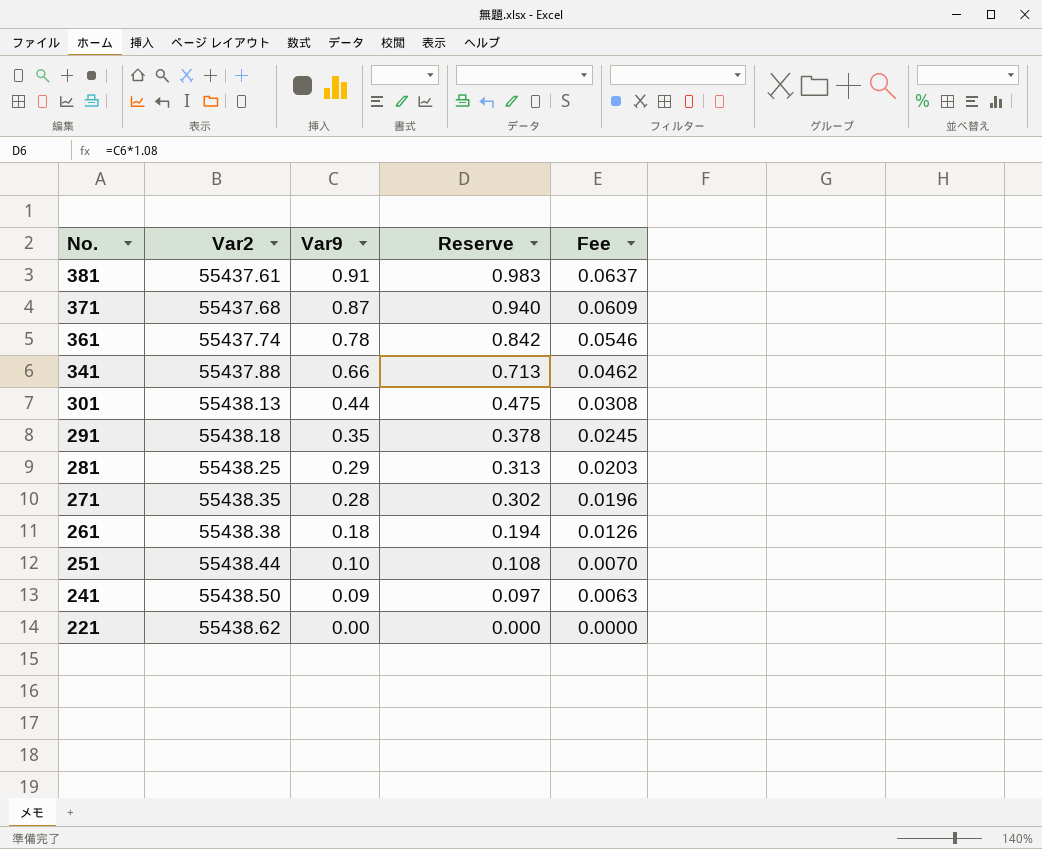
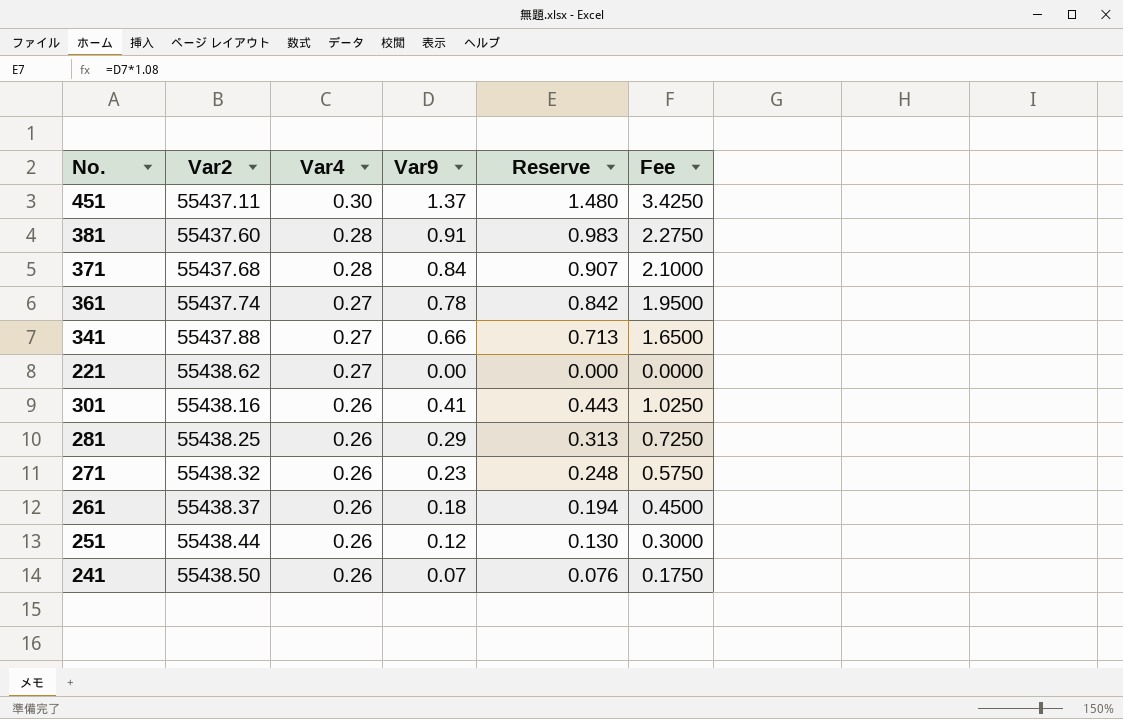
row order: No. descending -> Var4 descending
column Var4 | position: none -> 3
column Fee | formula: [Var9] * 0.07 -> [Var9] * 2.5
row 291: 55438.18 | 0.35 | 0.378 | 0.0245 -> none
row 451: none -> 55437.11 | 0.30 | 1.37 | 1.480 | 3.4250
381 | Var2: 55437.61 -> 55437.60
371 | Var9: 0.87 -> 0.84
371 | Reserve: 0.940 -> 0.907
301 | Var2: 55438.13 -> 55438.16
301 | Var9: 0.44 -> 0.41
301 | Reserve: 0.475 -> 0.443
271 | Var2: 55438.35 -> 55438.32
271 | Var9: 0.28 -> 0.23
271 | Reserve: 0.302 -> 0.248
261 | Var2: 55438.38 -> 55438.37
251 | Var9: 0.10 -> 0.12
251 | Reserve: 0.108 -> 0.130
241 | Var9: 0.09 -> 0.07
241 | Reserve: 0.097 -> 0.076

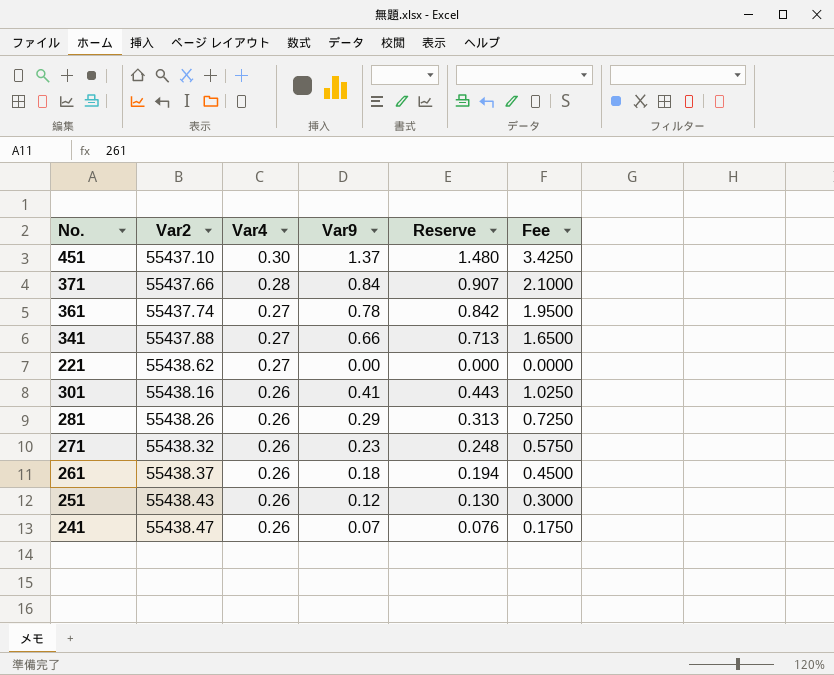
row 381: 55437.60 | 0.28 | 0.91 | 0.983 | 2.2750 -> none
451 | Var2: 55437.11 -> 55437.10
371 | Var2: 55437.68 -> 55437.66
281 | Var2: 55438.25 -> 55438.26
251 | Var2: 55438.44 -> 55438.43
241 | Var2: 55438.50 -> 55438.47

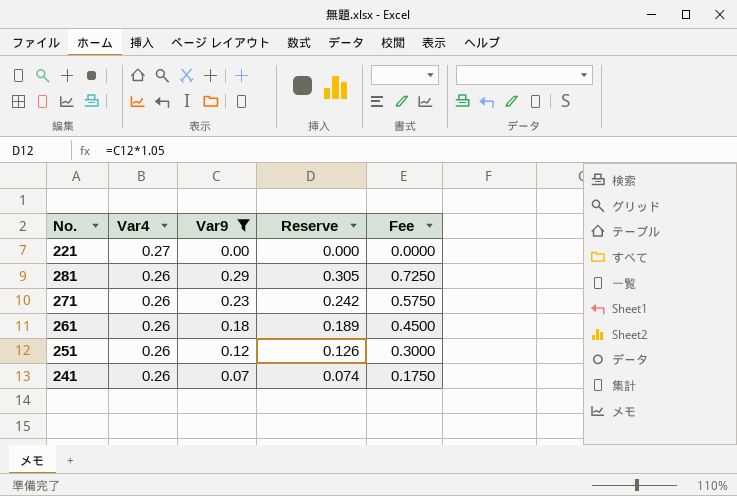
filter: none -> Var9 <= 0.29
column Var2 | position: 2 -> none
column Reserve | formula: [Var9] * 1.08 -> [Var9] * 1.05

